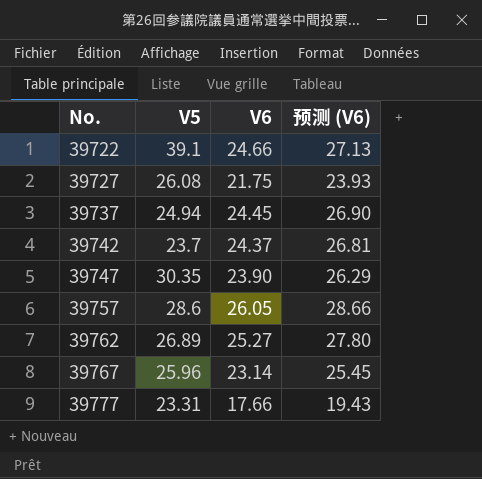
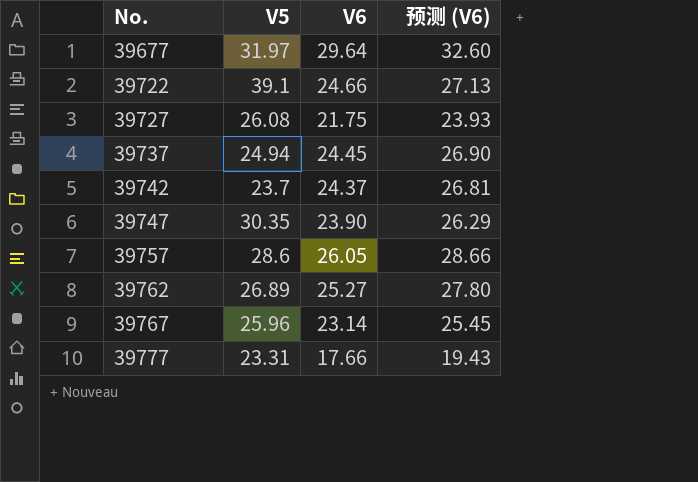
row 39677: none -> 31.97 | 29.64 | 32.60

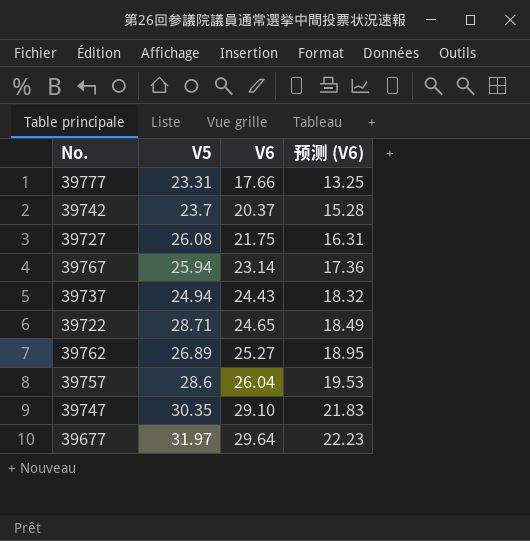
row order: No. ascending -> V6 ascending
column 预测 (V6) | formula: [V6] * 1.1 -> [V6] * 0.75
39742 | V6: 24.37 -> 20.37
39767 | V5: 25.96 -> 25.94
39737 | V6: 24.45 -> 24.43
39722 | V5: 39.1 -> 28.71
39722 | V6: 24.66 -> 24.65
39757 | V6: 26.05 -> 26.04
39747 | V6: 23.90 -> 29.10

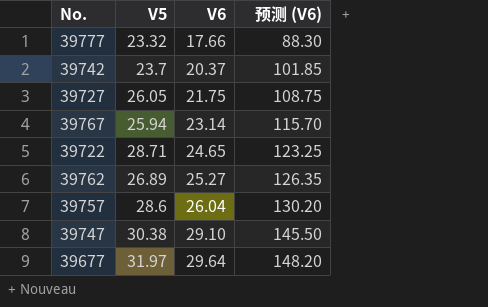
column 预测 (V6) | formula: [V6] * 0.75 -> [V6] * 5
row 39737: 24.94 | 24.43 | 18.32 -> none
39777 | V5: 23.31 -> 23.32
39727 | V5: 26.08 -> 26.05
39747 | V5: 30.35 -> 30.38

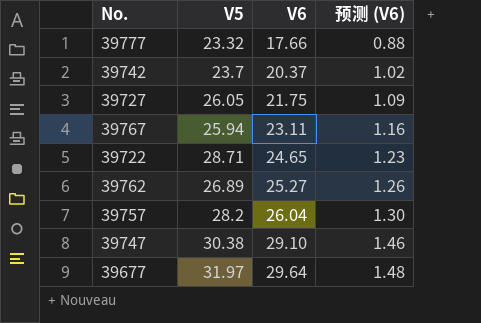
column 预测 (V6) | formula: [V6] * 5 -> [V6] * 0.05
39767 | V6: 23.14 -> 23.11
39757 | V5: 28.6 -> 28.2

